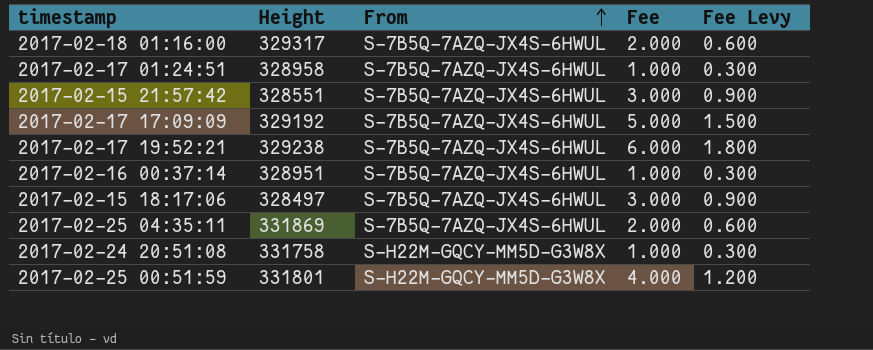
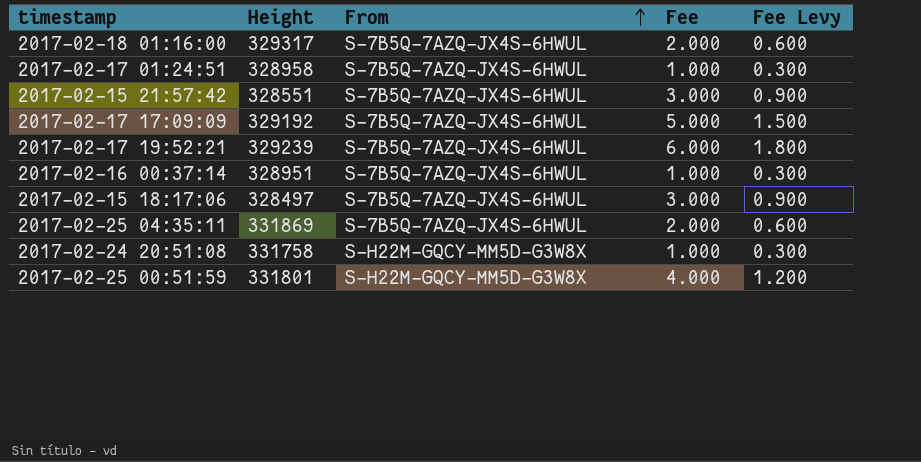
2017-02-17 19:52:21 | Height: 329238 -> 329239

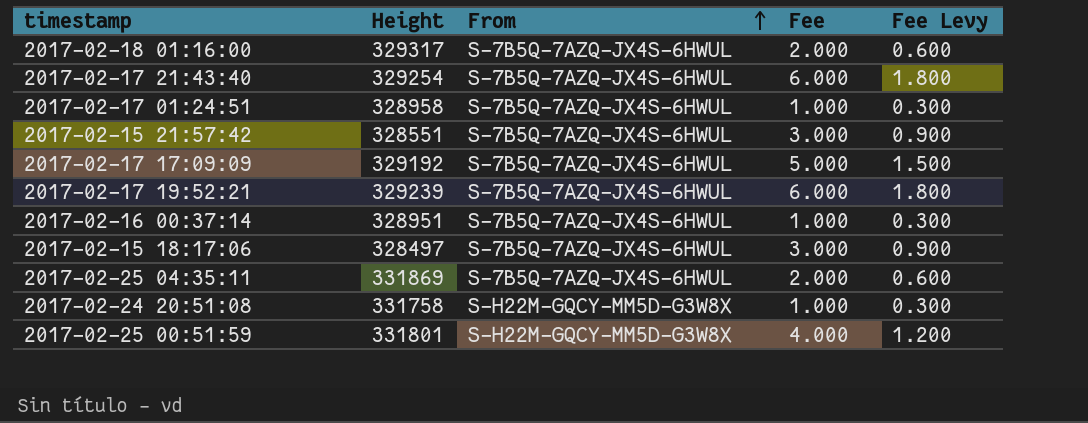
row 2017-02-17 21:43:40: none -> 329254 | S-7B5Q-7AZQ-JX4S-6HWUL | 6.000 | 1.800

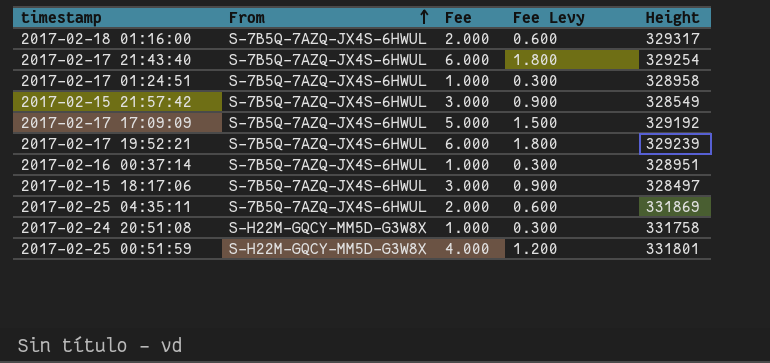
column Height | position: 2 -> 5
2017-02-15 21:57:42 | Height: 328551 -> 328549

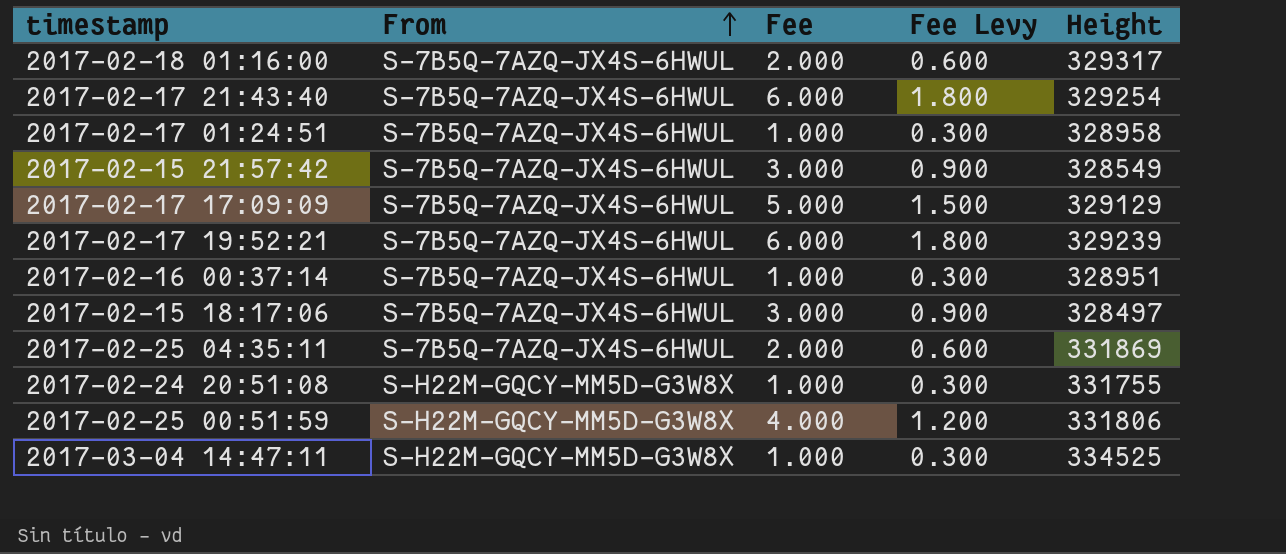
2017-02-17 17:09:09 | Height: 329192 -> 329129
2017-02-24 20:51:08 | Height: 331758 -> 331755
2017-02-25 00:51:59 | Height: 331801 -> 331806
row 2017-03-04 14:47:11: none -> S-H22M-GQCY-MM5D-G3W8X | 1.000 | 0.300 | 334525

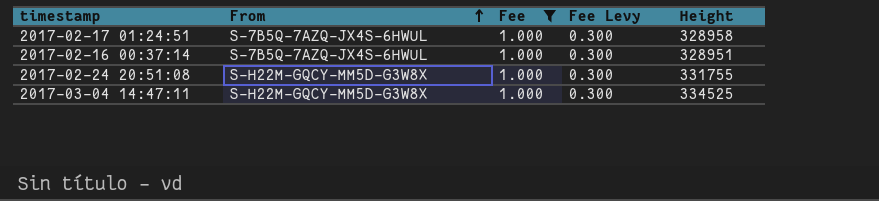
filter: none -> Fee = 1.000

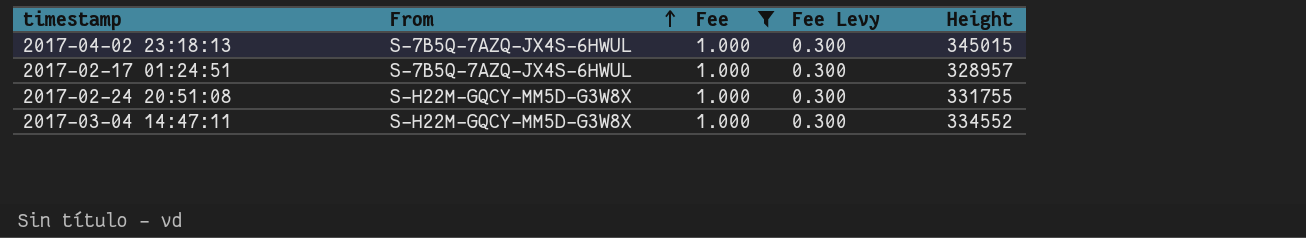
row 2017-02-16 00:37:14: S-7B5Q-7AZQ-JX4S-6HWUL | 1.000 | 0.300 | 328951 -> none
row 2017-04-02 23:18:13: none -> S-7B5Q-7AZQ-JX4S-6HWUL | 1.000 | 0.300 | 345015
2017-02-17 01:24:51 | Height: 328958 -> 328957
2017-03-04 14:47:11 | Height: 334525 -> 334552

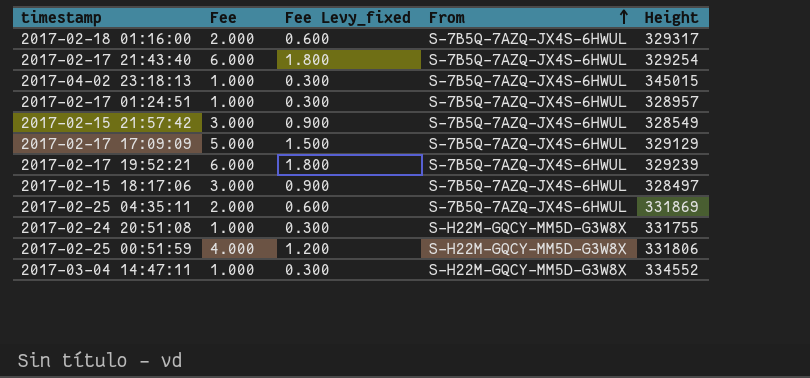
filter: Fee = 1.000 -> none
column name: Fee Levy -> Fee Levy_fixed
column From | position: 2 -> 4

